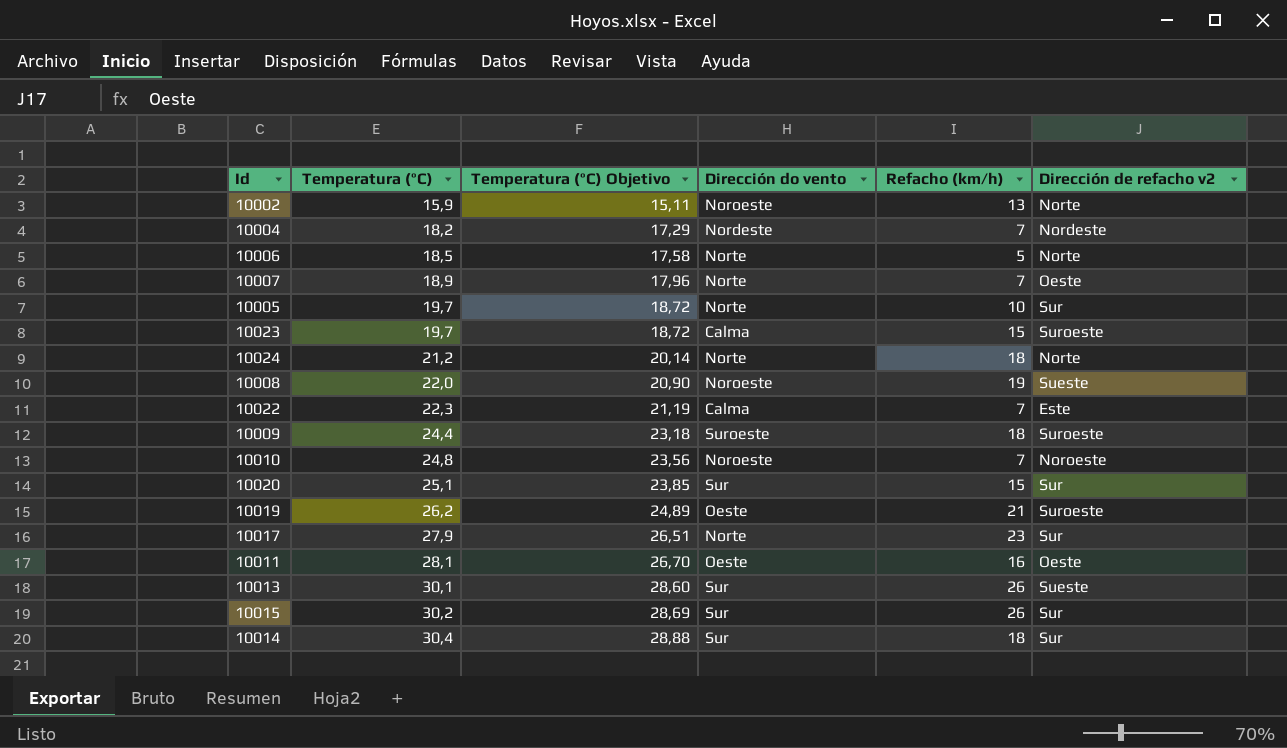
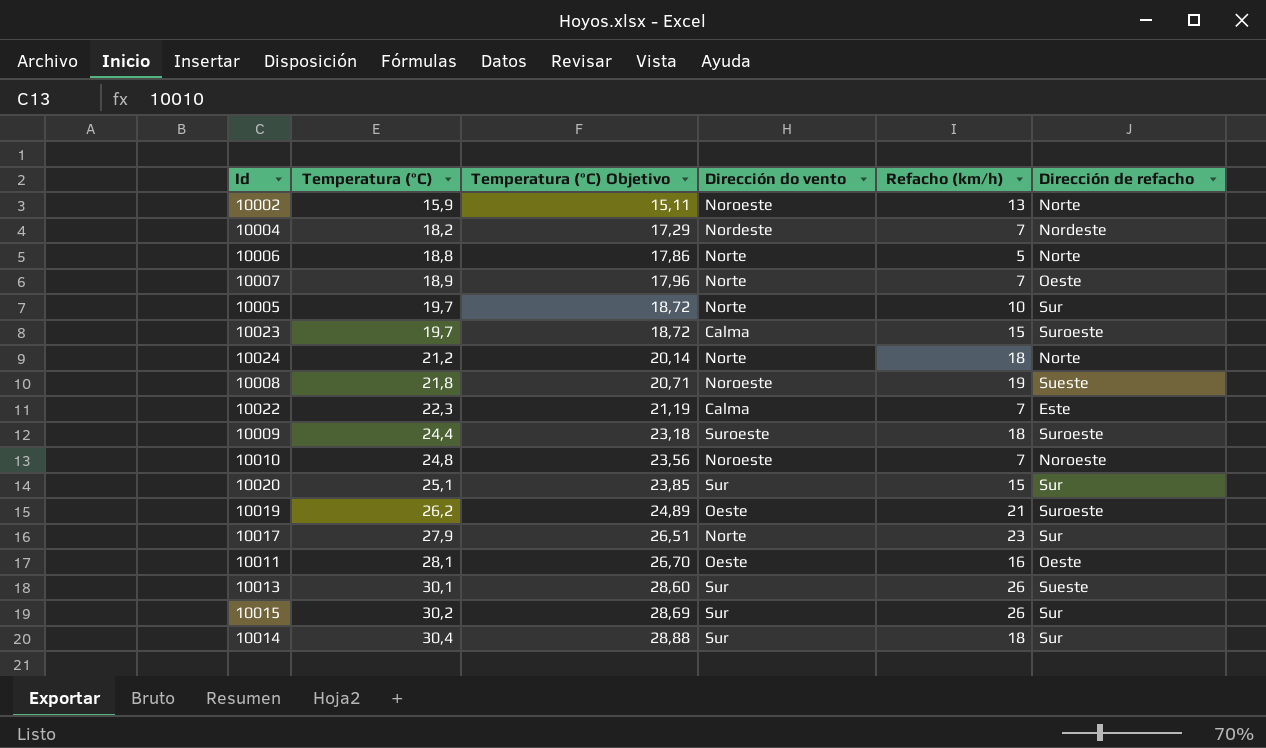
column name: Dirección de refacho v2 -> Dirección de refacho
10006 | Temperatura (ºC): 18,5 -> 18,8
10006 | Temperatura (ºC) Objetivo: 17,58 -> 17,86
10008 | Temperatura (ºC): 22,0 -> 21,8
10008 | Temperatura (ºC) Objetivo: 20,90 -> 20,71

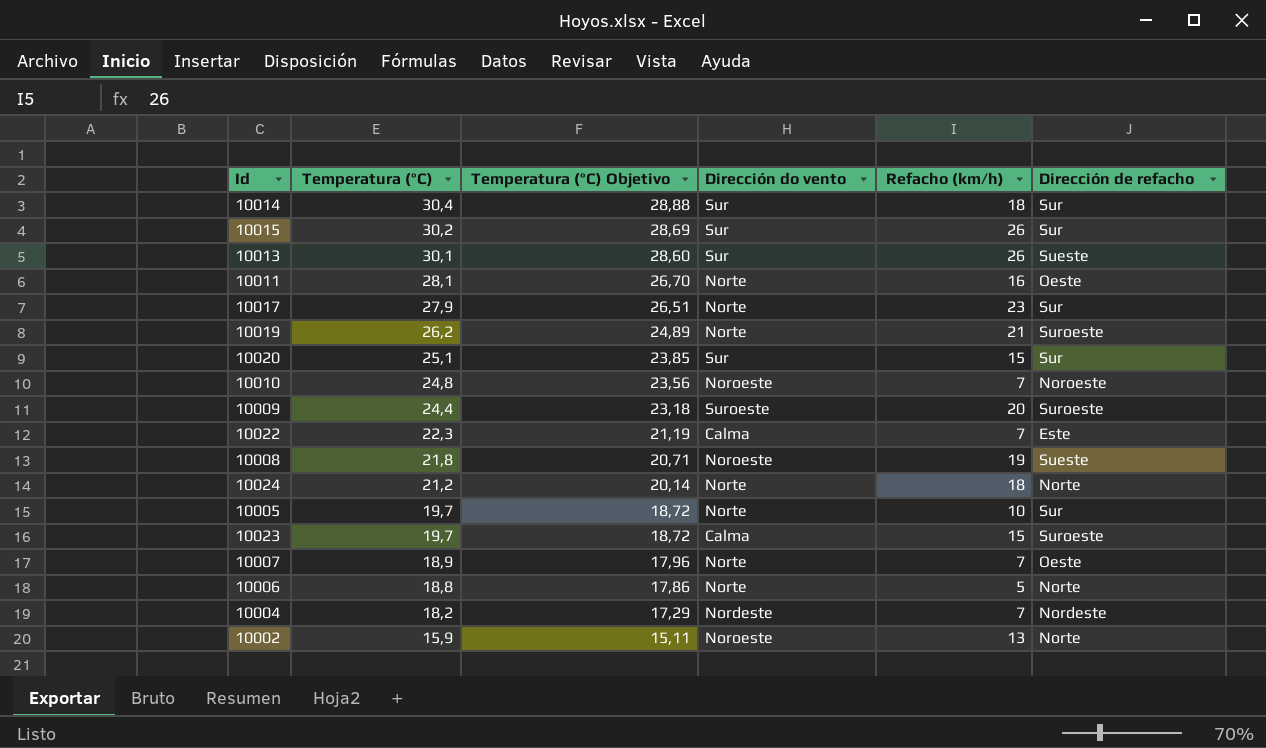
row order: Temperatura (ºC) ascending -> Temperatura (ºC) descending
10011 | Dirección do vento: Oeste -> Norte
10019 | Dirección do vento: Oeste -> Norte
10009 | Refacho (km/h): 18 -> 20

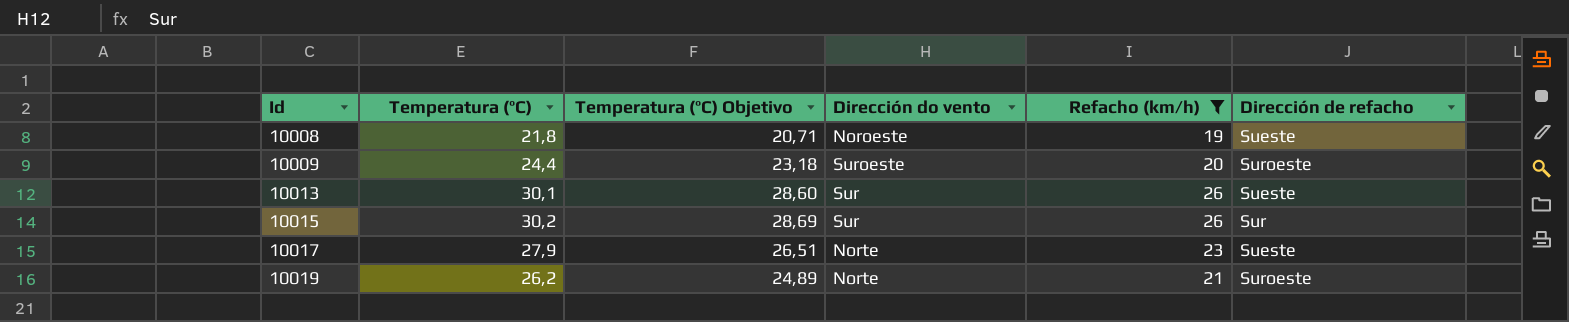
filter: none -> Refacho (km/h) >= 19
row order: Temperatura (ºC) descending -> Id ascending
10017 | Dirección de refacho: Sur -> Sueste

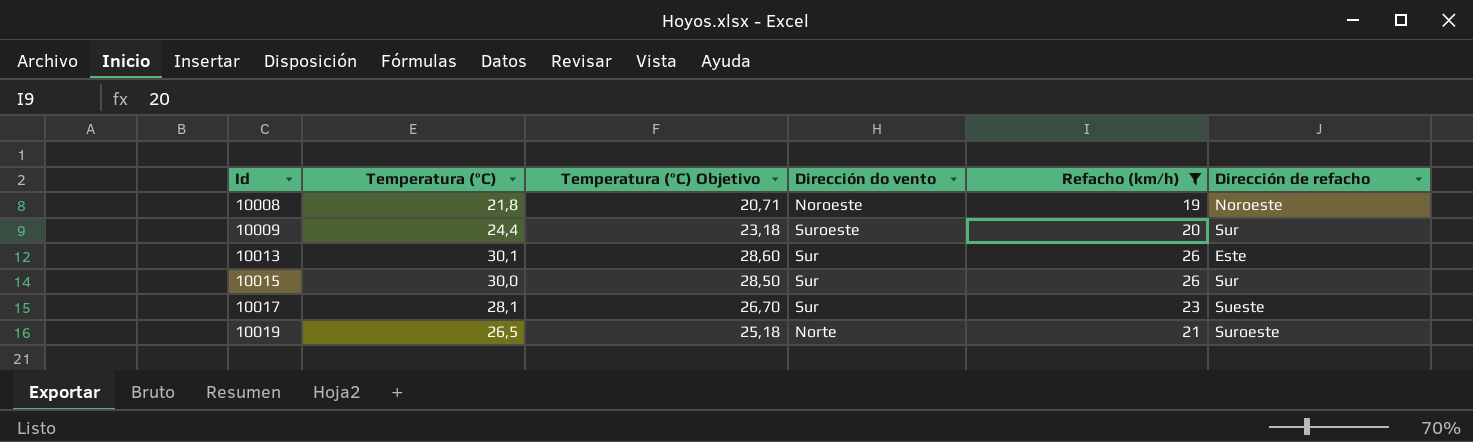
10008 | Dirección de refacho: Sueste -> Noroeste
10009 | Dirección de refacho: Suroeste -> Sur
10013 | Dirección de refacho: Sueste -> Este
10015 | Temperatura (ºC): 30,2 -> 30,0
10015 | Temperatura (ºC) Objetivo: 28,69 -> 28,50
10017 | Temperatura (ºC): 27,9 -> 28,1
10017 | Temperatura (ºC) Objetivo: 26,51 -> 26,70
10017 | Dirección do vento: Norte -> Sur
10019 | Temperatura (ºC): 26,2 -> 26,5
10019 | Temperatura (ºC) Objetivo: 24,89 -> 25,18

